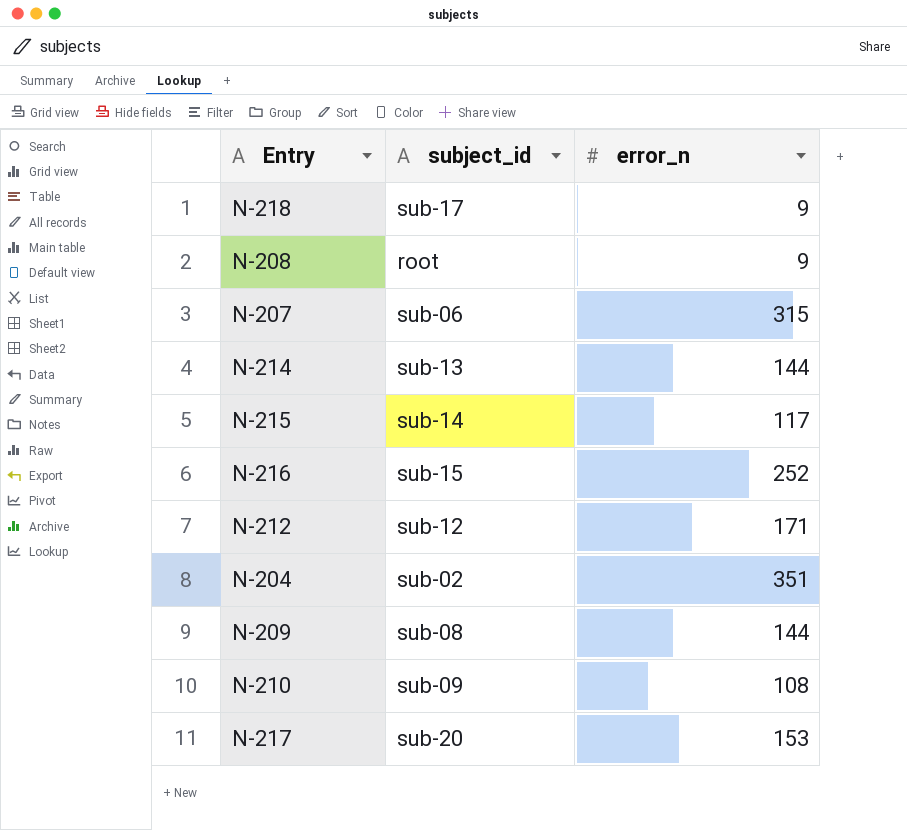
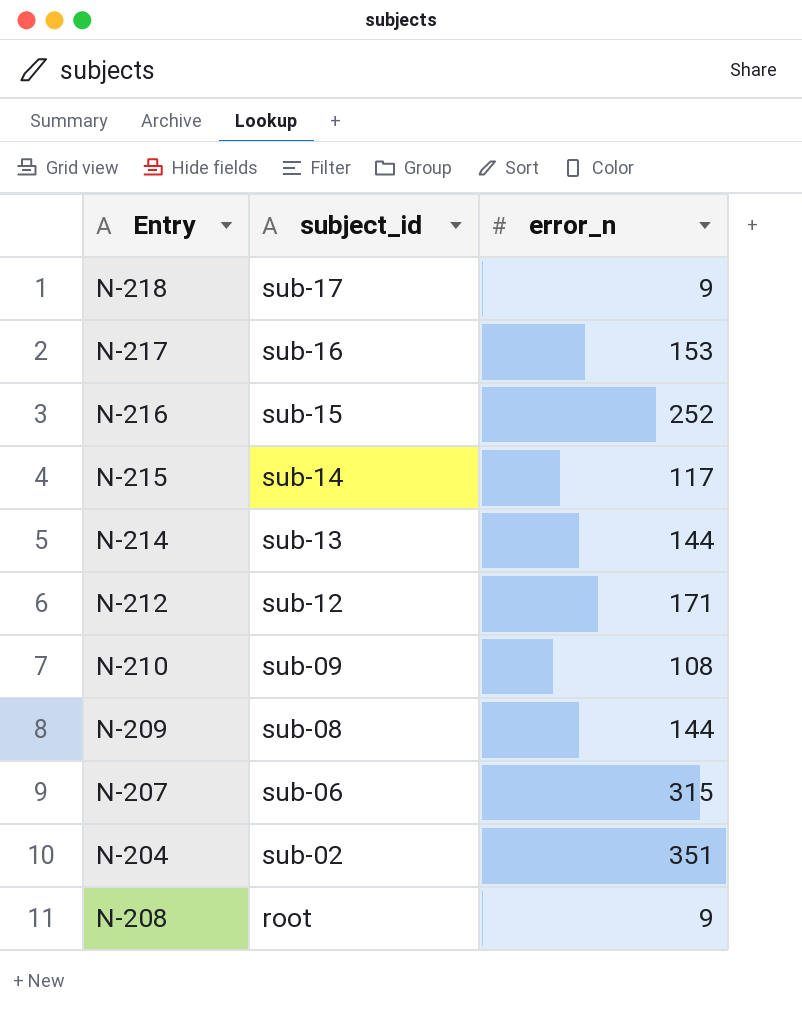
row order: none -> subject_id descending
N-217 | subject_id: sub-20 -> sub-16

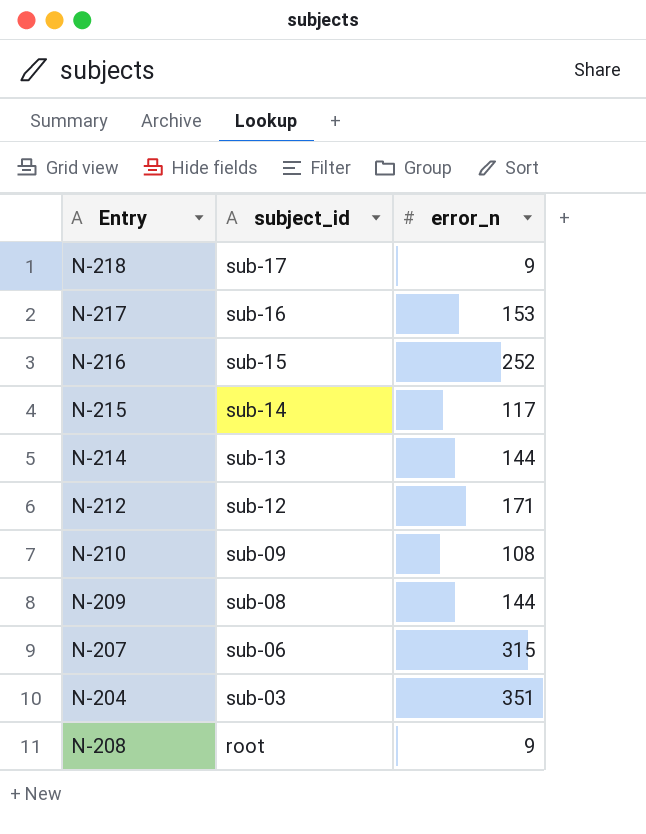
N-204 | subject_id: sub-02 -> sub-03

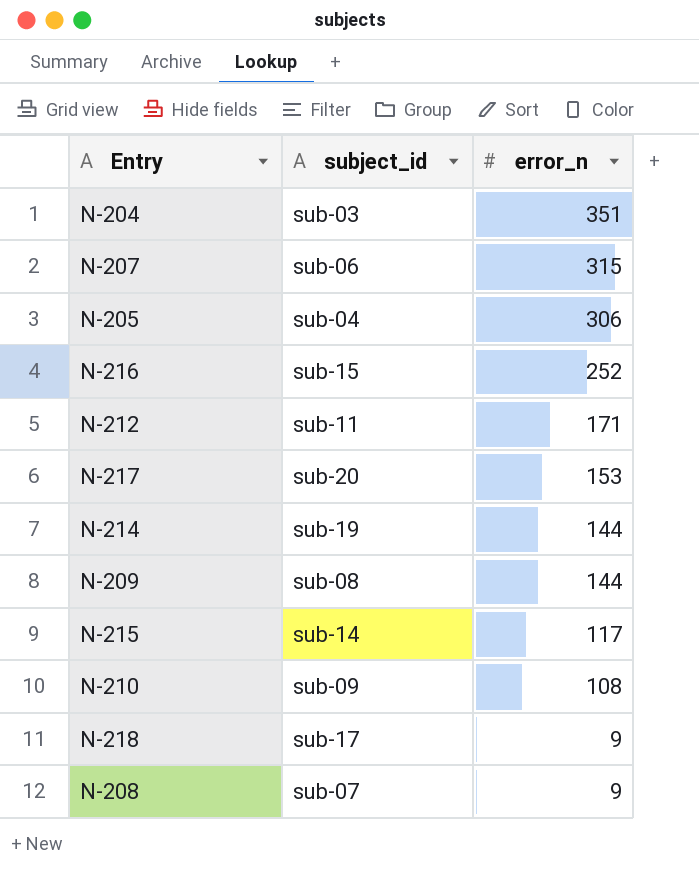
row order: subject_id descending -> error_n descending
row N-205: none -> sub-04 | 306
N-212 | subject_id: sub-12 -> sub-11
N-217 | subject_id: sub-16 -> sub-20
N-214 | subject_id: sub-13 -> sub-19
N-208 | subject_id: root -> sub-07

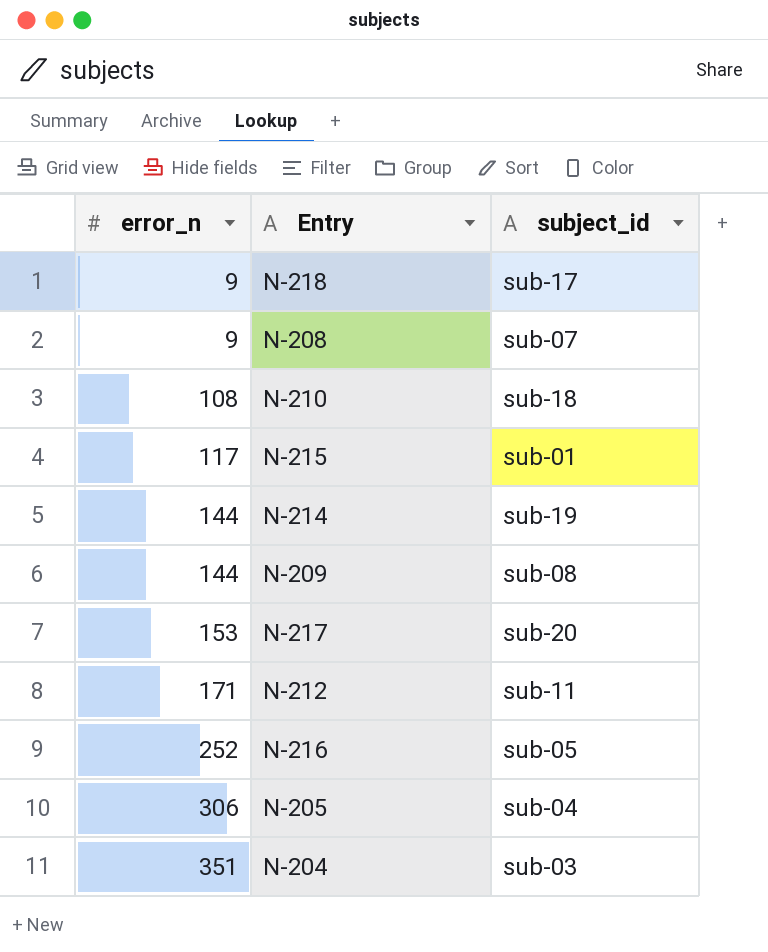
row order: error_n descending -> error_n ascending
column error_n | position: 3 -> 1
row N-207: sub-06 | 315 -> none
N-210 | subject_id: sub-09 -> sub-18
N-215 | subject_id: sub-14 -> sub-01
N-216 | subject_id: sub-15 -> sub-05

